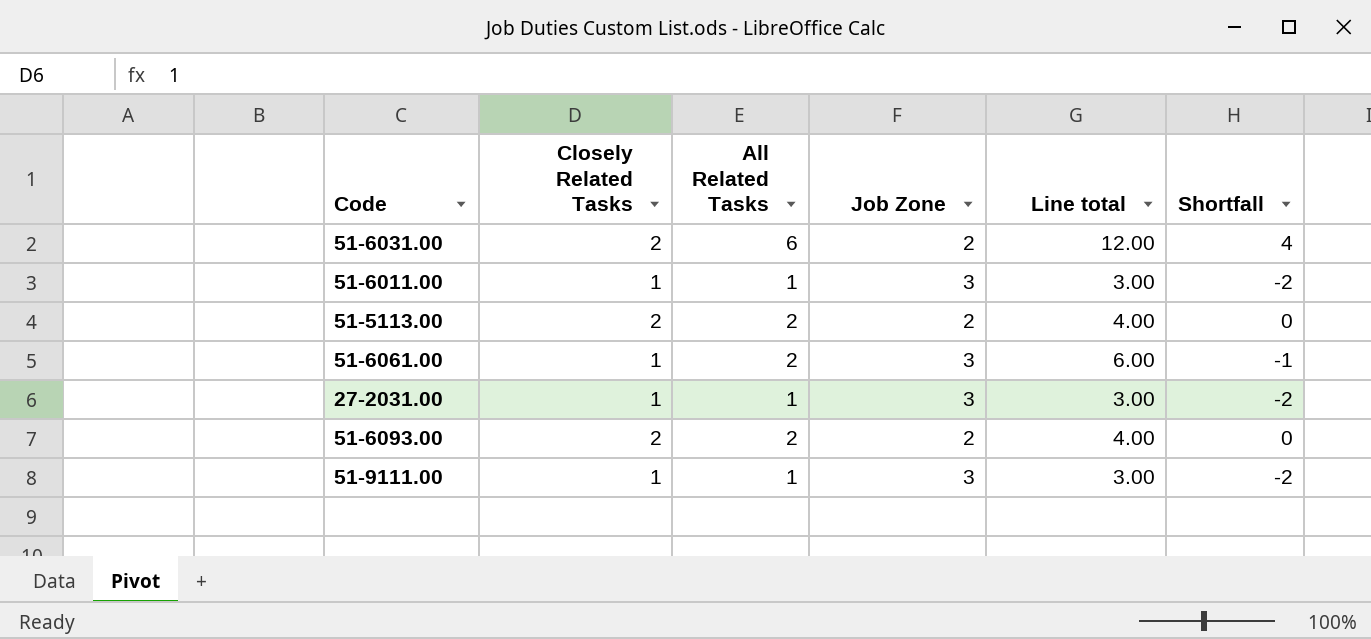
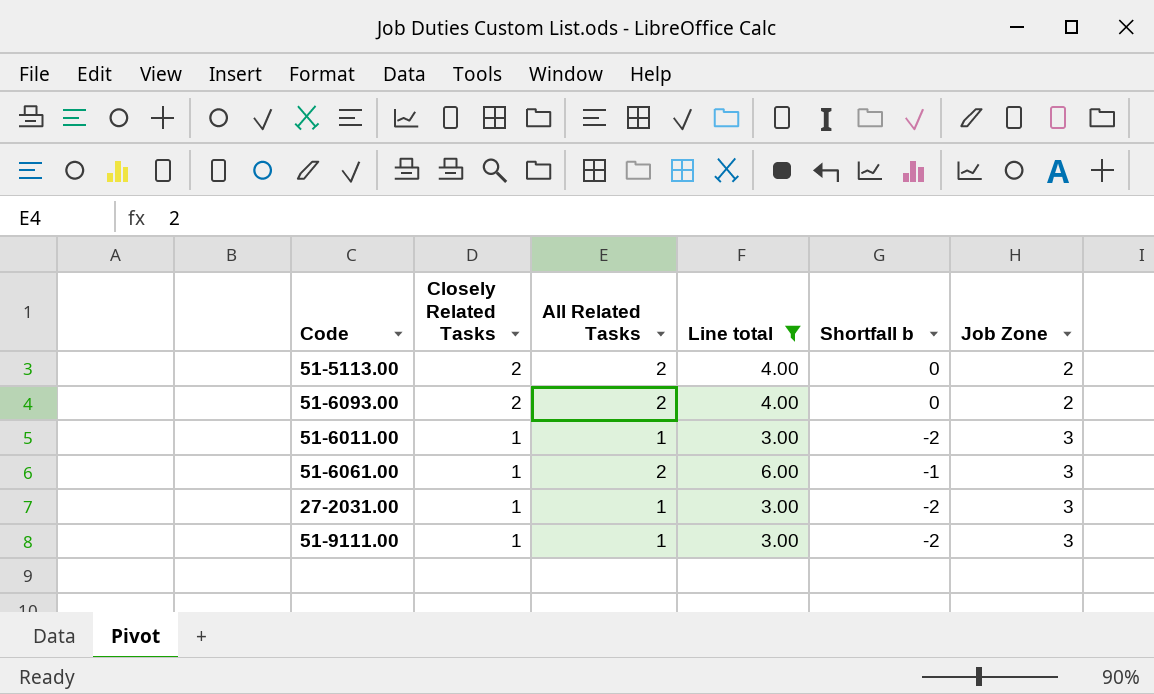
filter: none -> Line total != 12.00
row order: none -> Closely Related Tasks descending
column name: Shortfall -> Shortfall b
column Job Zone | position: 4 -> 6

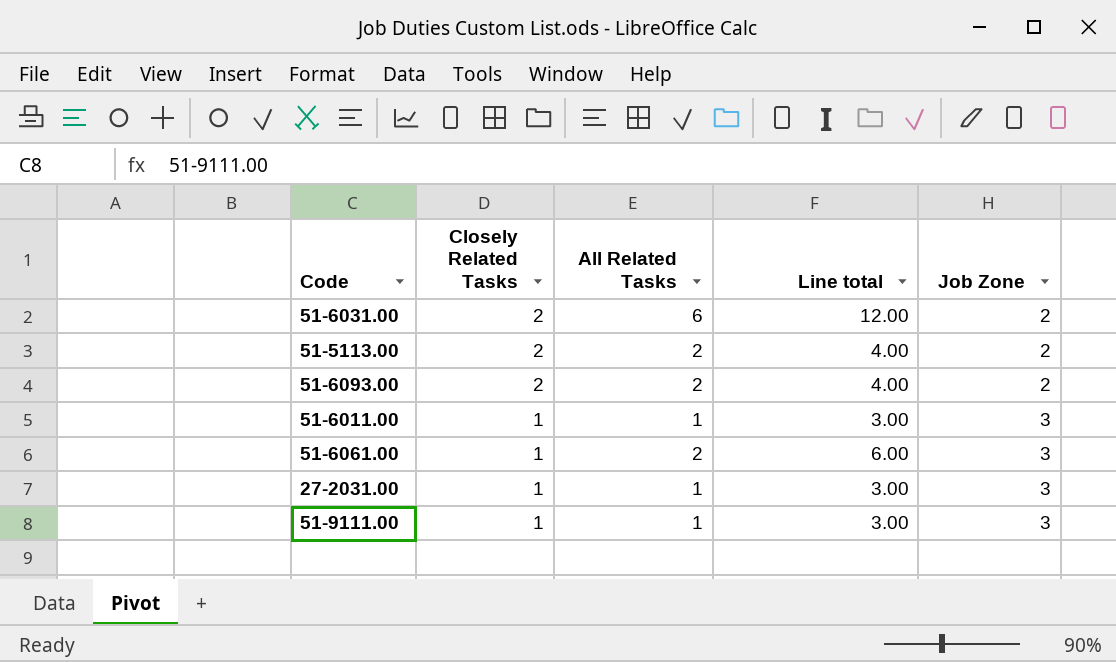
filter: Line total != 12.00 -> none
column Shortfall b | formula: [All Related Tasks] - [Job Zone] -> none

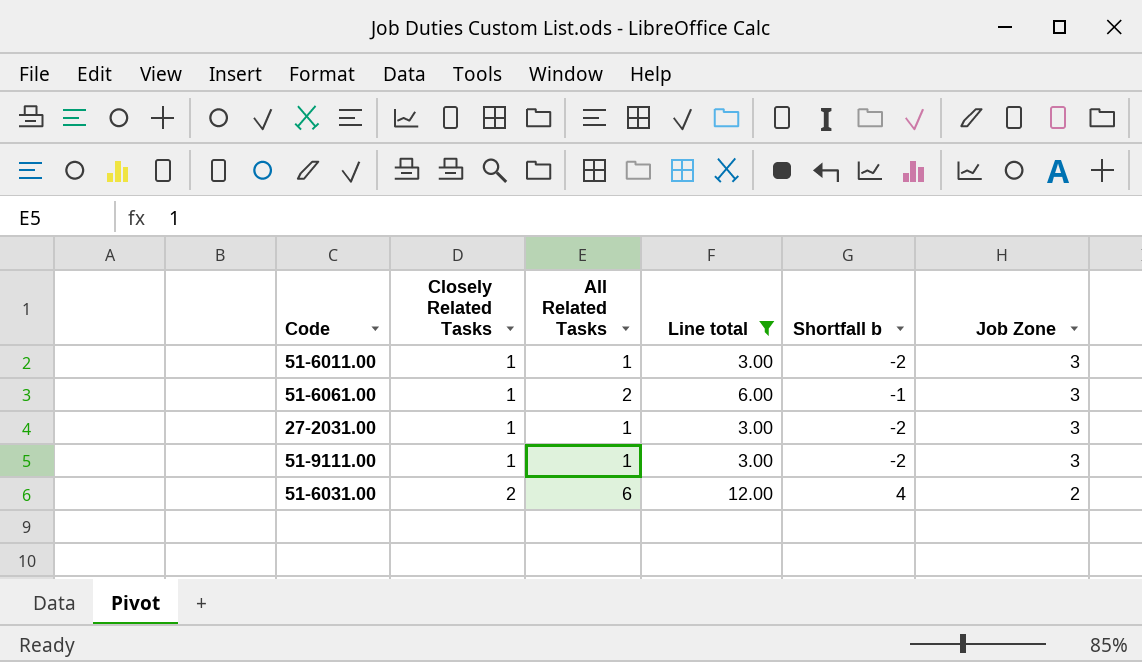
filter: none -> Line total != 4.00
row order: Closely Related Tasks descending -> Closely Related Tasks ascending
column Shortfall b | formula: none -> [All Related Tasks] - [Job Zone]

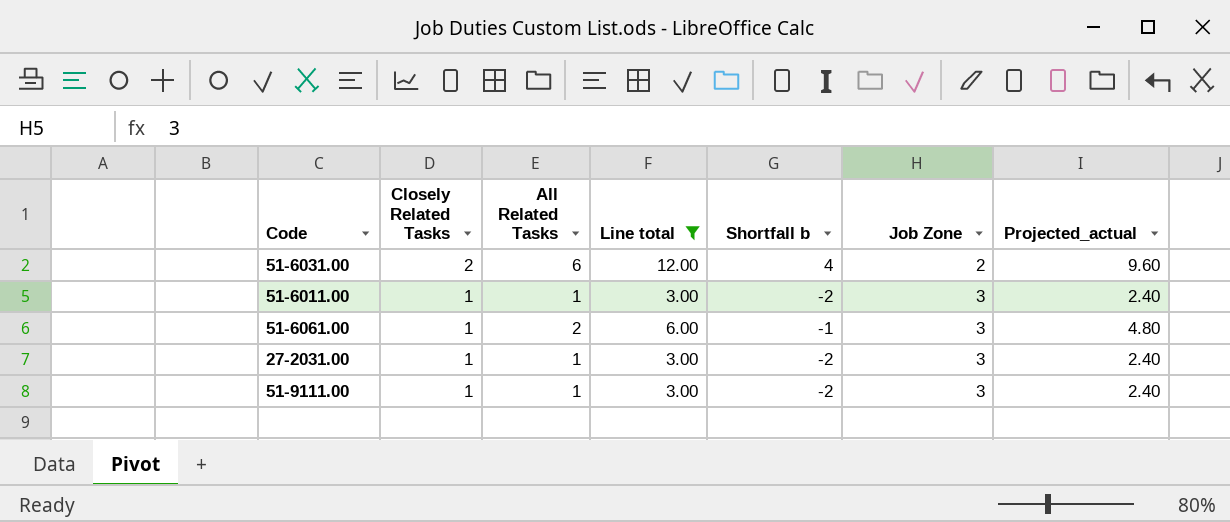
row order: Closely Related Tasks ascending -> Closely Related Tasks descending
column Projected_actual | formula: none -> [Line total] * 0.8

